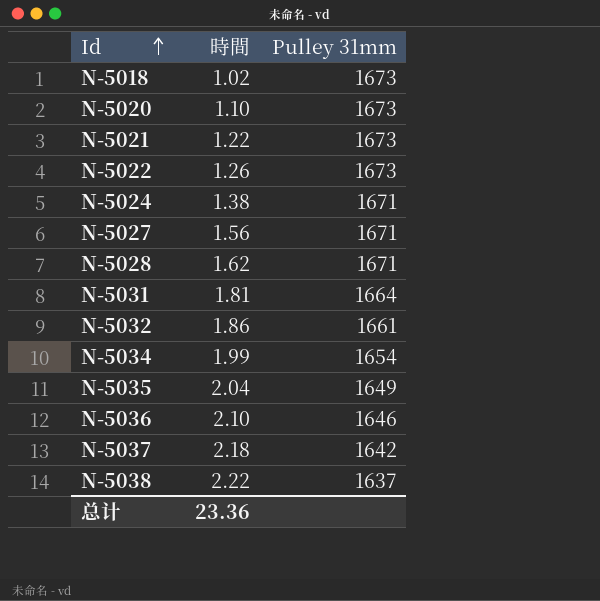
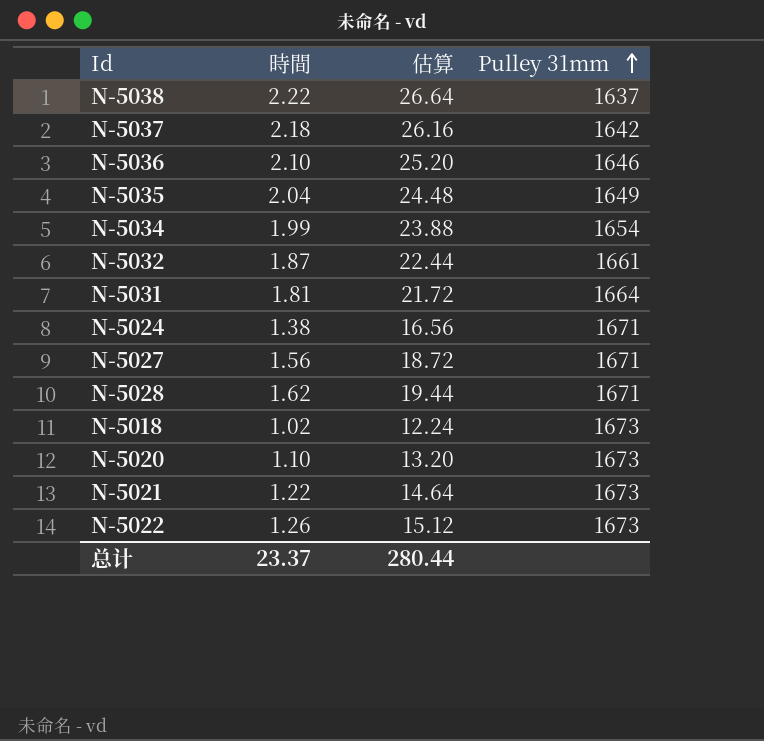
row order: Id ascending -> Pulley 31mm ascending
column 估算 | formula: none -> [時間] * 12
N-5032 | 時間: 1.86 -> 1.87
总计 | 時間: 23.36 -> 23.37

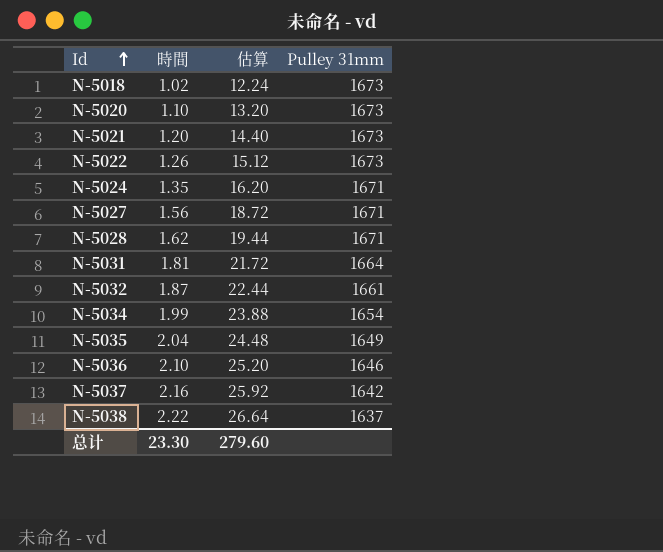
row order: Pulley 31mm ascending -> Id ascending
N-5021 | 時間: 1.22 -> 1.20
N-5021 | 估算: 14.64 -> 14.40
N-5024 | 時間: 1.38 -> 1.35
N-5024 | 估算: 16.56 -> 16.20
N-5037 | 時間: 2.18 -> 2.16
N-5037 | 估算: 26.16 -> 25.92
总计 | 時間: 23.37 -> 23.30
总计 | 估算: 280.44 -> 279.60

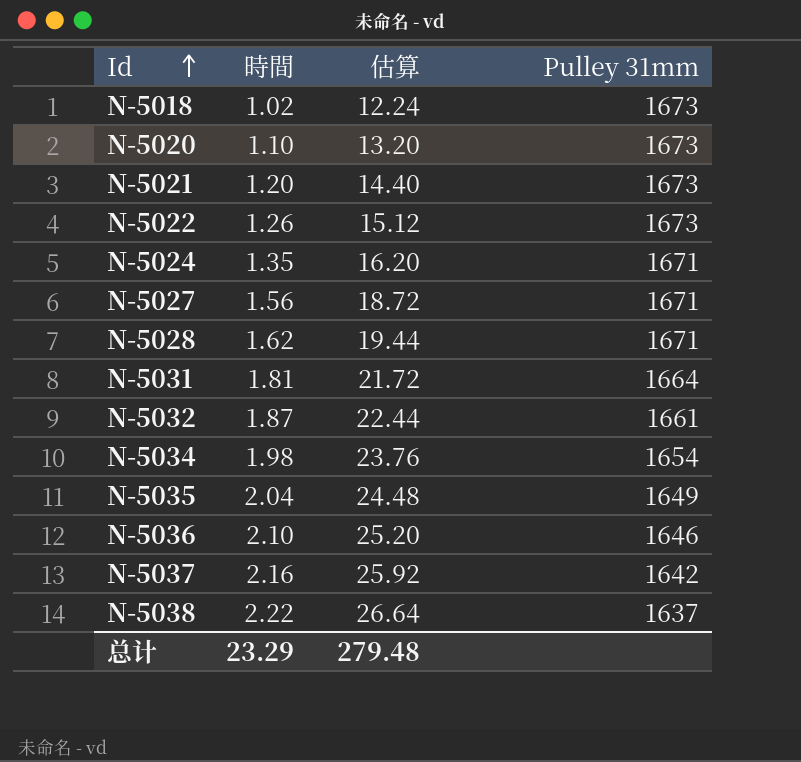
N-5034 | 時間: 1.99 -> 1.98
N-5034 | 估算: 23.88 -> 23.76
总计 | 時間: 23.30 -> 23.29
总计 | 估算: 279.60 -> 279.48

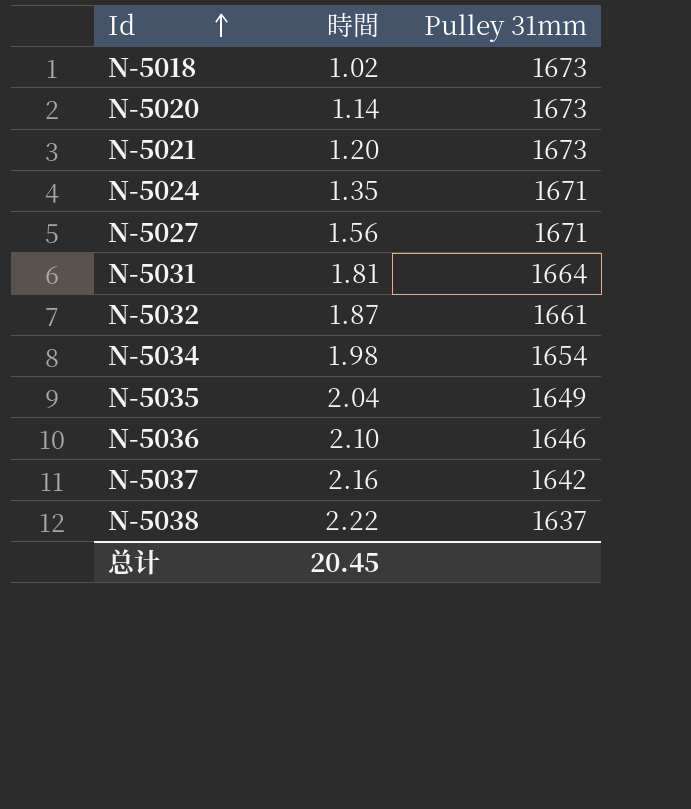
column 估算 | formula: [時間] * 12 -> none
row N-5022: 1.26 | 15.12 | 1673 -> none
row N-5028: 1.62 | 19.44 | 1671 -> none
N-5020 | 時間: 1.10 -> 1.14
总计 | 時間: 23.29 -> 20.45

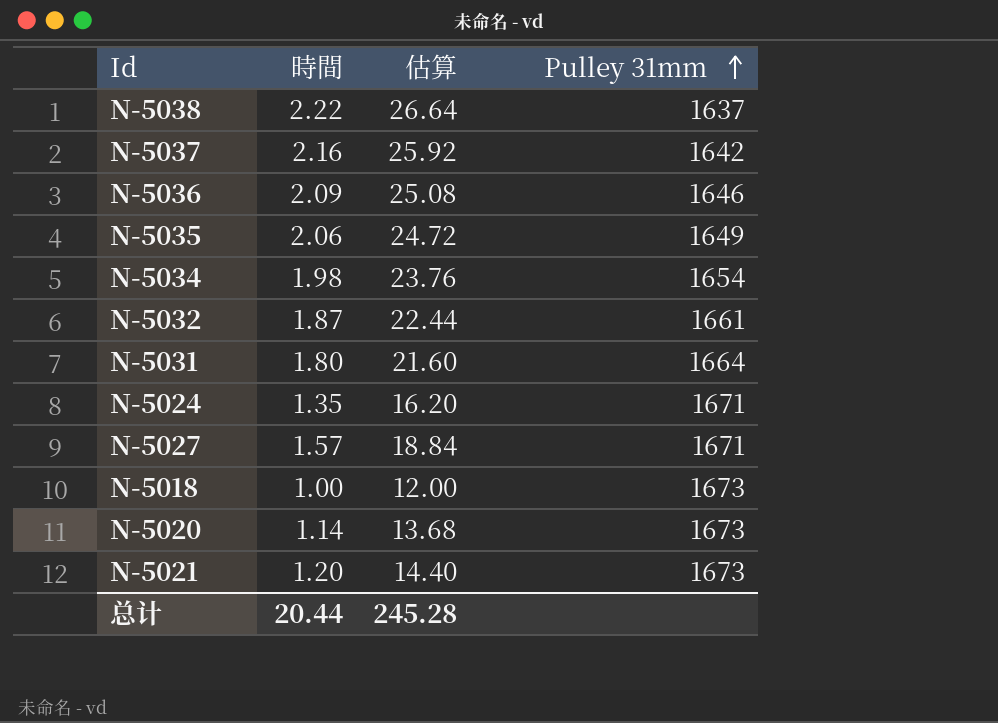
row order: Id ascending -> Pulley 31mm ascending
column 估算 | formula: none -> [時間] * 12
N-5036 | 時間: 2.10 -> 2.09
N-5035 | 時間: 2.04 -> 2.06
N-5031 | 時間: 1.81 -> 1.80
N-5027 | 時間: 1.56 -> 1.57
N-5018 | 時間: 1.02 -> 1.00
总计 | 時間: 20.45 -> 20.44

